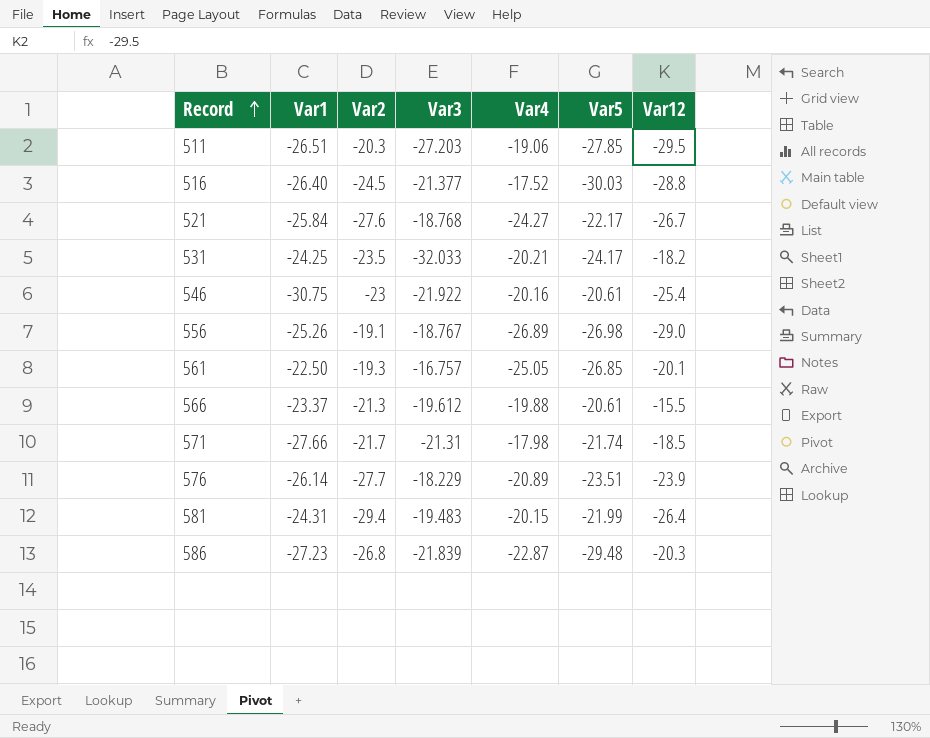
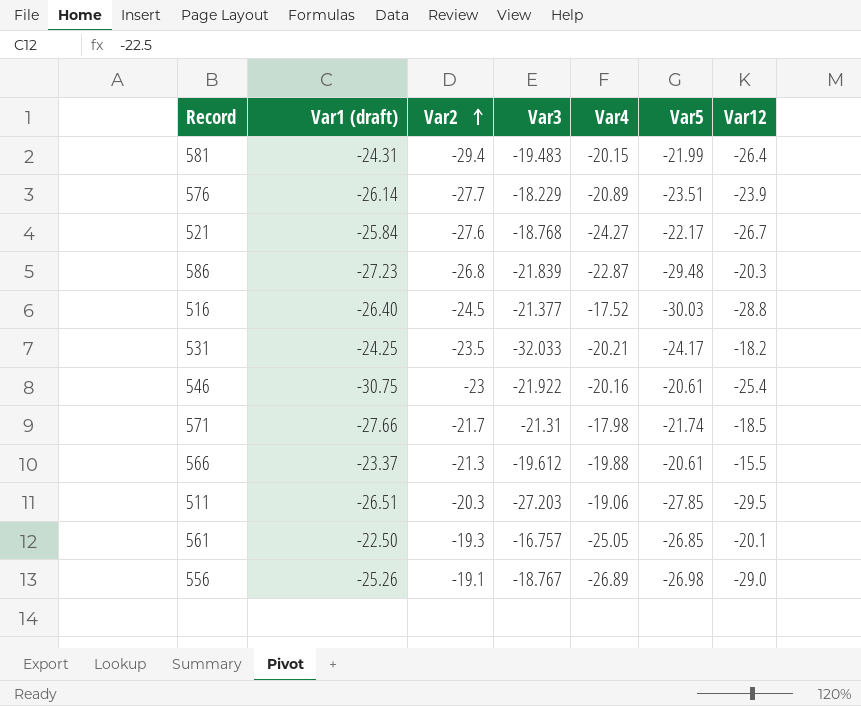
row order: Record ascending -> Var2 ascending
column name: Var1 -> Var1 (draft)

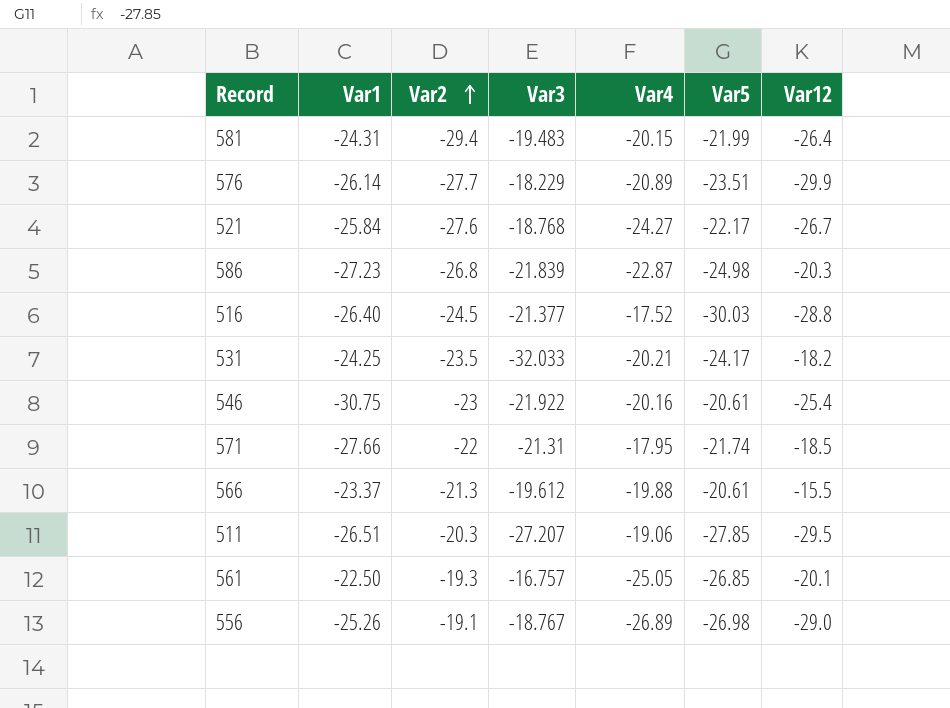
column name: Var1 (draft) -> Var1
576 | Var12: -23.9 -> -29.9
586 | Var5: -29.48 -> -24.98
571 | Var2: -21.7 -> -22
571 | Var4: -17.98 -> -17.95
511 | Var3: -27.203 -> -27.207

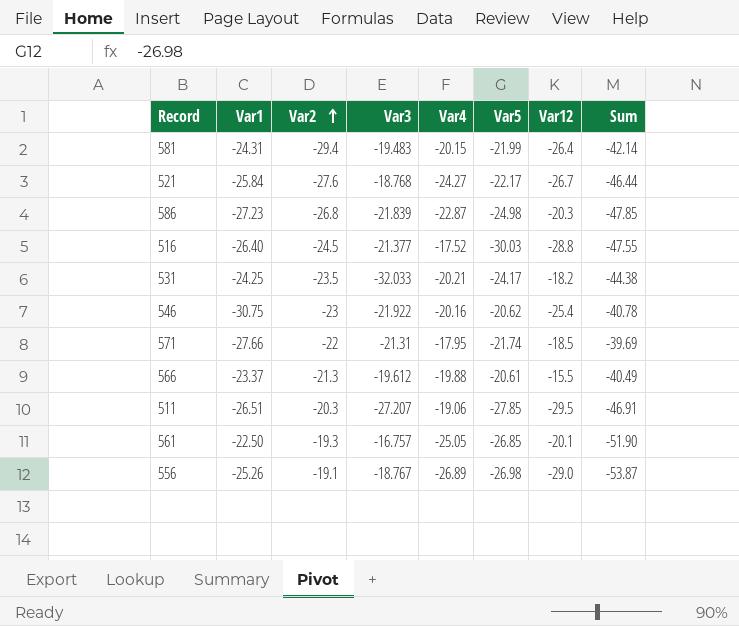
column Sum | formula: none -> [Var4] + [Var5]
row 576: -26.14 | -27.7 | -18.229 | -20.89 | -23.51 | -29.9 -> none
546 | Var5: -20.61 -> -20.62

